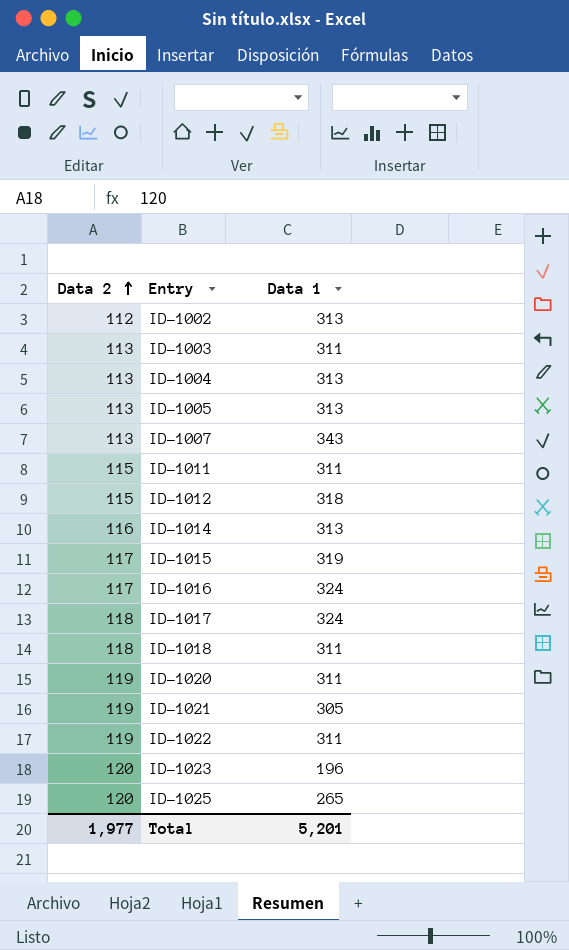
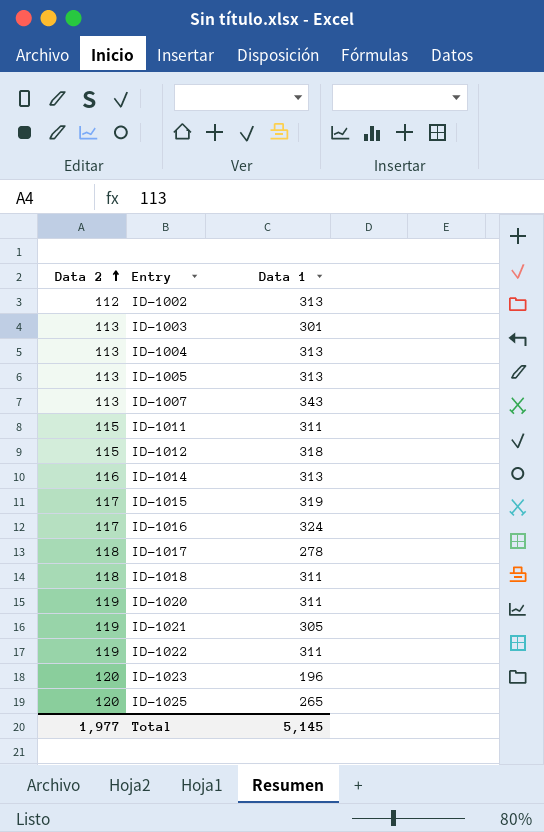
ID-1003 | Data 1: 311 -> 301
ID-1017 | Data 1: 324 -> 278
Total | Data 1: 5,201 -> 5,145

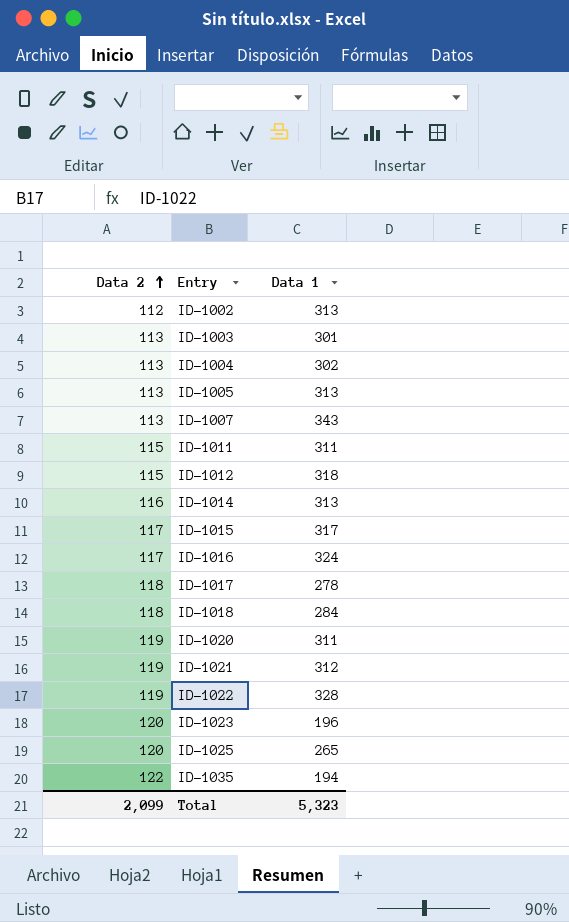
ID-1004 | Data 1: 313 -> 302
ID-1015 | Data 1: 319 -> 317
ID-1018 | Data 1: 311 -> 284
ID-1021 | Data 1: 305 -> 312
ID-1022 | Data 1: 311 -> 328
row ID-1035: none -> 122 | 194
Total | Data 2: 1,977 -> 2,099
Total | Data 1: 5,145 -> 5,323

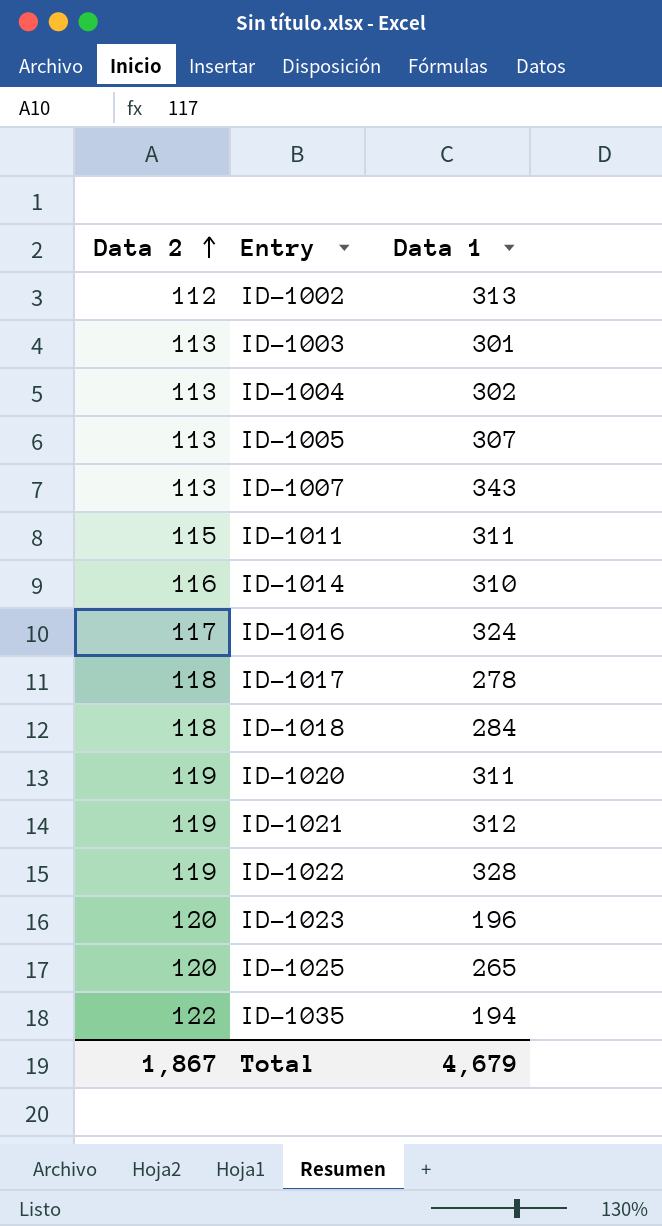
row ID-1012: 115 | 318 -> none
row ID-1015: 117 | 317 -> none
ID-1005 | Data 1: 313 -> 307
ID-1014 | Data 1: 313 -> 310
Total | Data 2: 2,099 -> 1,867
Total | Data 1: 5,323 -> 4,679

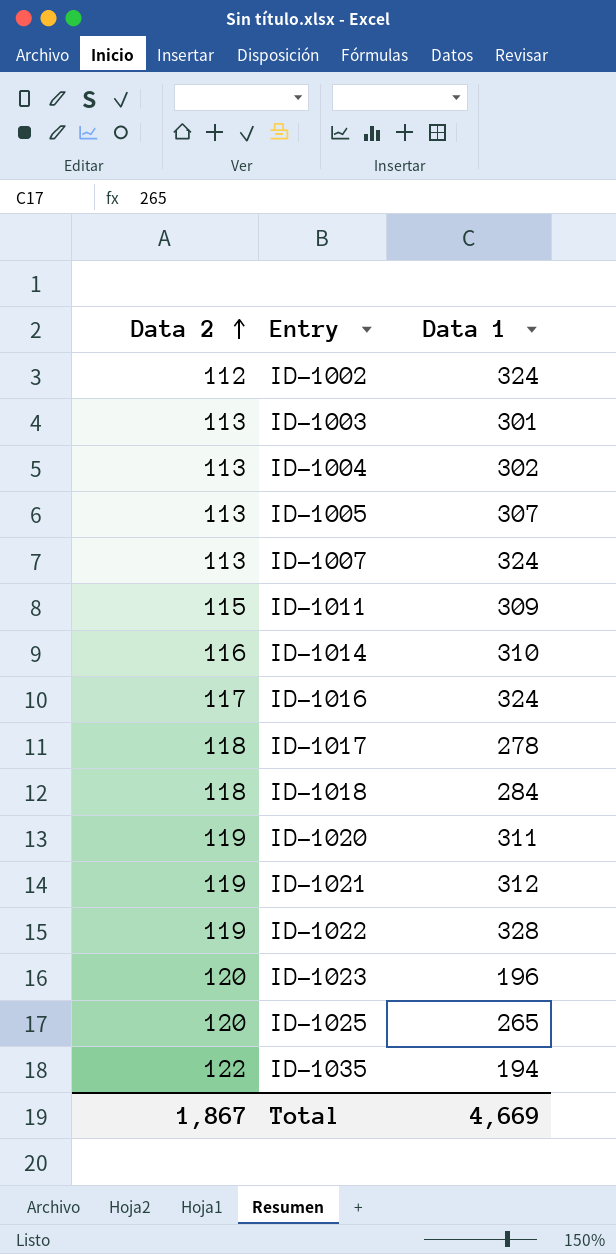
ID-1002 | Data 1: 313 -> 324
ID-1007 | Data 1: 343 -> 324
ID-1011 | Data 1: 311 -> 309
Total | Data 1: 4,679 -> 4,669

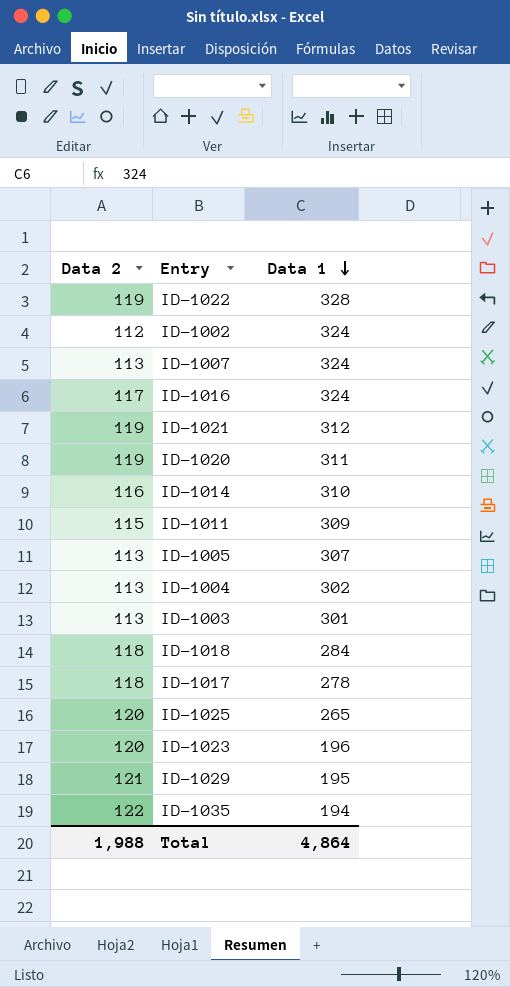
row order: Data 2 ascending -> Data 1 descending
row ID-1029: none -> 121 | 195
Total | Data 2: 1,867 -> 1,988
Total | Data 1: 4,669 -> 4,864

